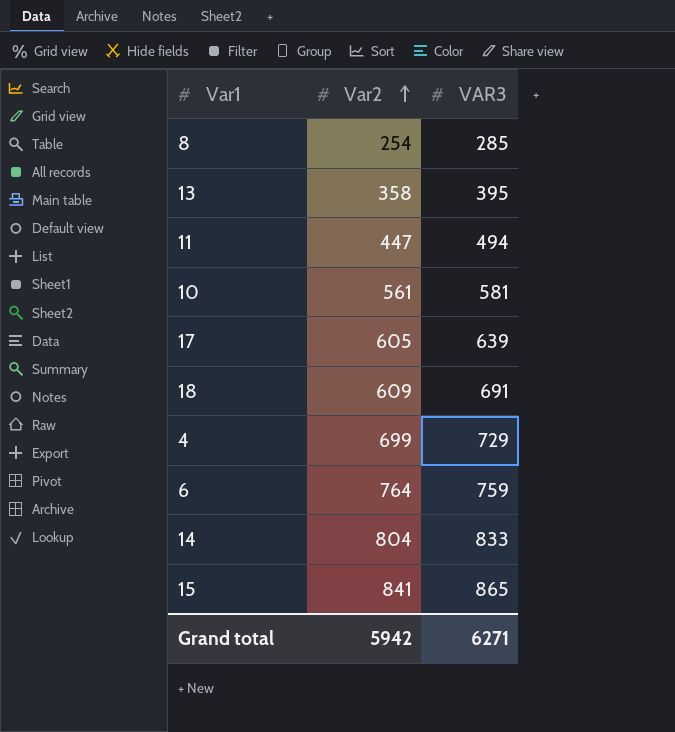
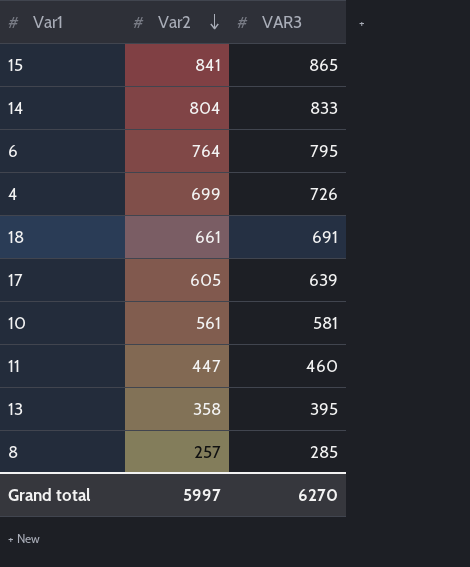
row order: Var2 ascending -> Var2 descending
6 | VAR3: 759 -> 795
4 | VAR3: 729 -> 726
18 | Var2: 609 -> 661
11 | VAR3: 494 -> 460
8 | Var2: 254 -> 257
Grand total | Var2: 5942 -> 5997
Grand total | VAR3: 6271 -> 6270

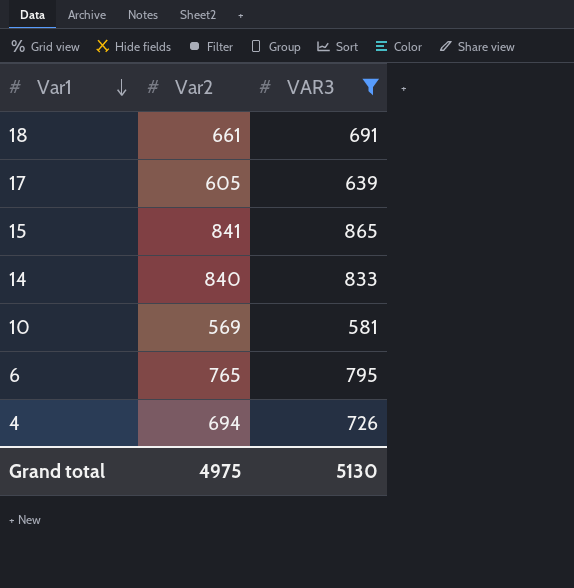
filter: none -> VAR3 >= 581
row order: Var2 descending -> Var1 descending
14 | Var2: 804 -> 840
10 | Var2: 561 -> 569
6 | Var2: 764 -> 765
4 | Var2: 699 -> 694
Grand total | Var2: 5997 -> 4975
Grand total | VAR3: 6270 -> 5130

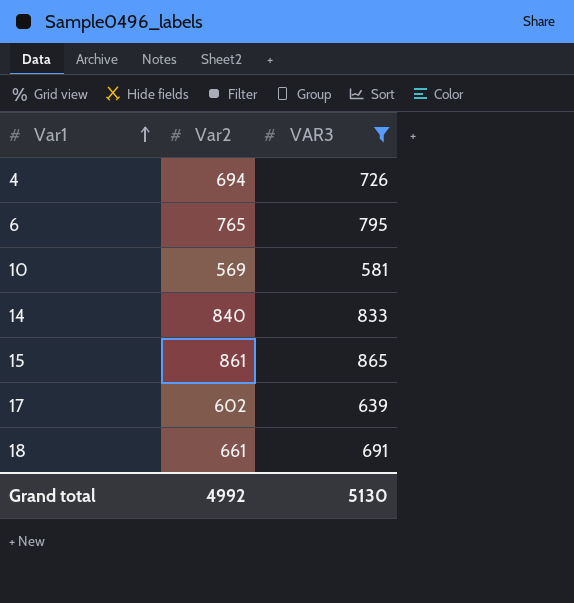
row order: Var1 descending -> Var1 ascending
15 | Var2: 841 -> 861
17 | Var2: 605 -> 602
Grand total | Var2: 4975 -> 4992

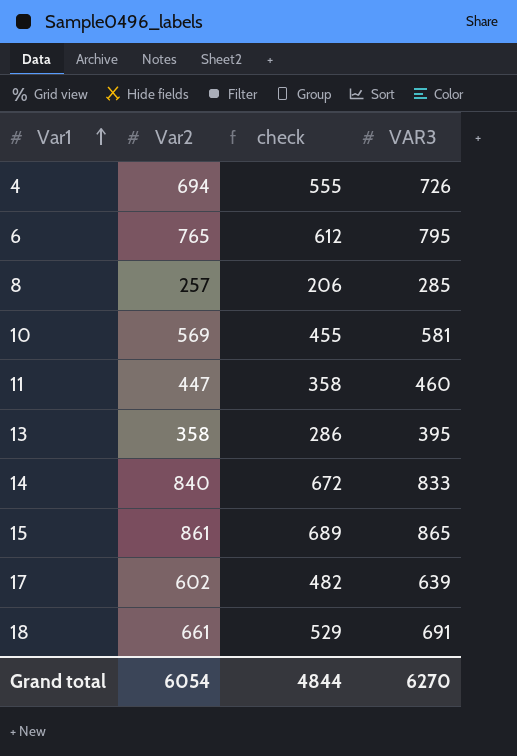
filter: VAR3 >= 581 -> none
column check | formula: none -> [Var2] * 0.8
Grand total | Var2: 4992 -> 6054
Grand total | VAR3: 5130 -> 6270

